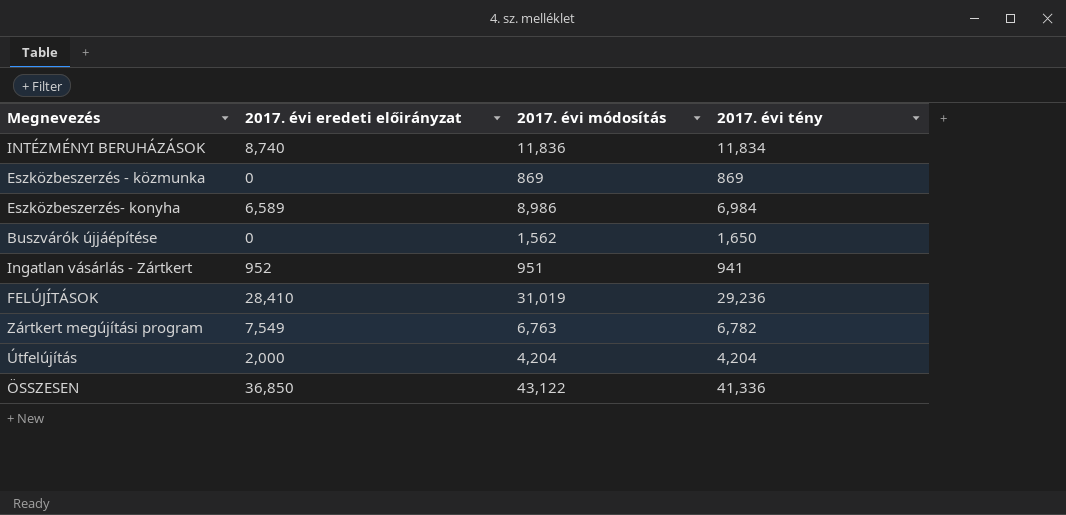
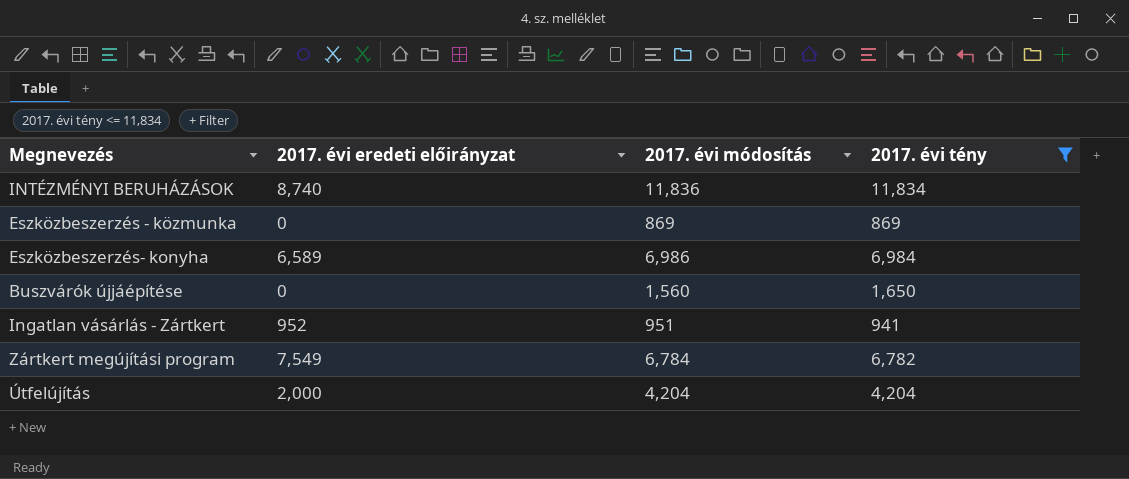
filter: none -> 2017. évi tény <= 11,834
Eszközbeszerzés- konyha | 2017. évi módosítás: 8,986 -> 6,986
Buszvárók újjáépítése | 2017. évi módosítás: 1,562 -> 1,560
Zártkert megújítási program | 2017. évi módosítás: 6,763 -> 6,784

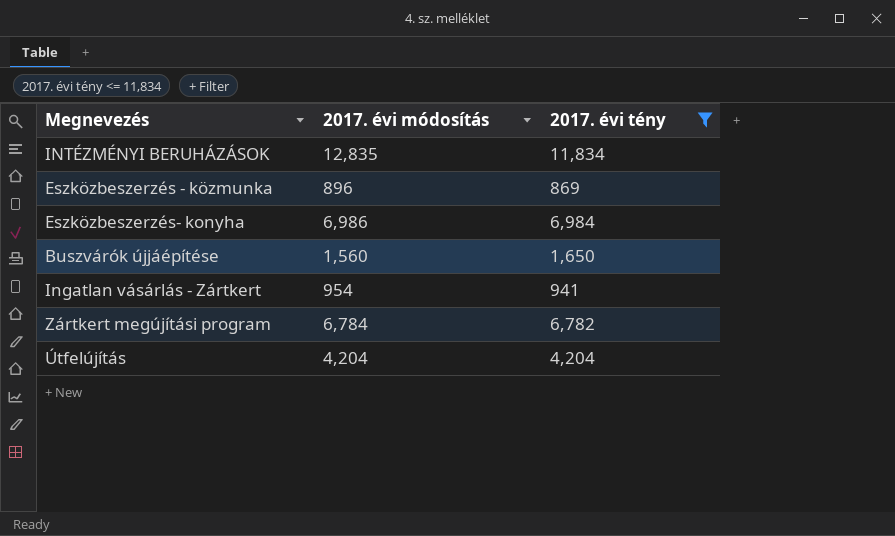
column 2017. évi eredeti előirányzat | position: 2 -> none
INTÉZMÉNYI BERUHÁZÁSOK | 2017. évi módosítás: 11,836 -> 12,835
Eszközbeszerzés - közmunka | 2017. évi módosítás: 869 -> 896
Ingatlan vásárlás - Zártkert | 2017. évi módosítás: 951 -> 954

